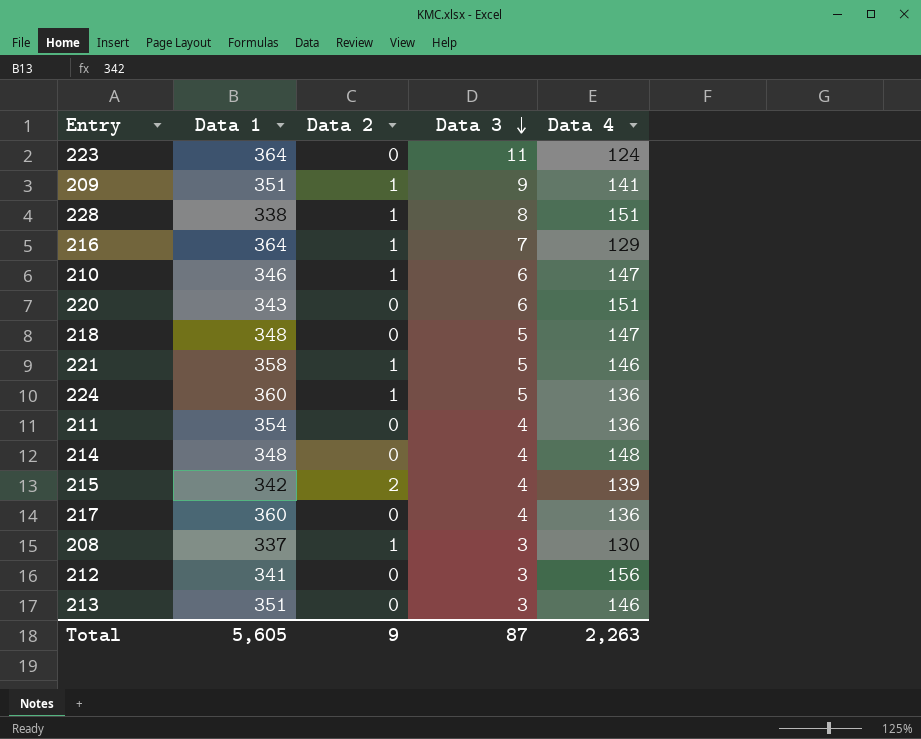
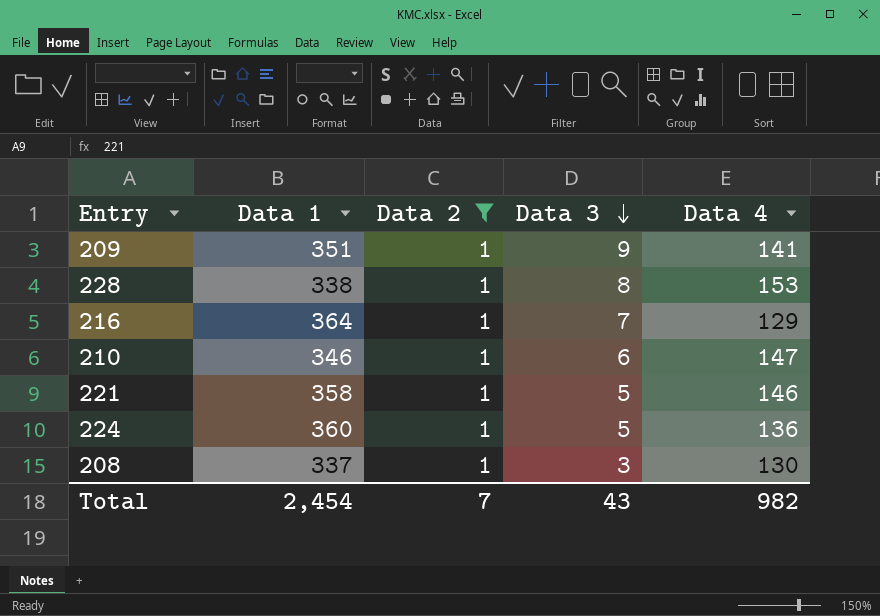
filter: none -> Data 2 = 1
228 | Data 4: 151 -> 153
Total | Data 1: 5,605 -> 2,454
Total | Data 2: 9 -> 7
Total | Data 3: 87 -> 43
Total | Data 4: 2,263 -> 982

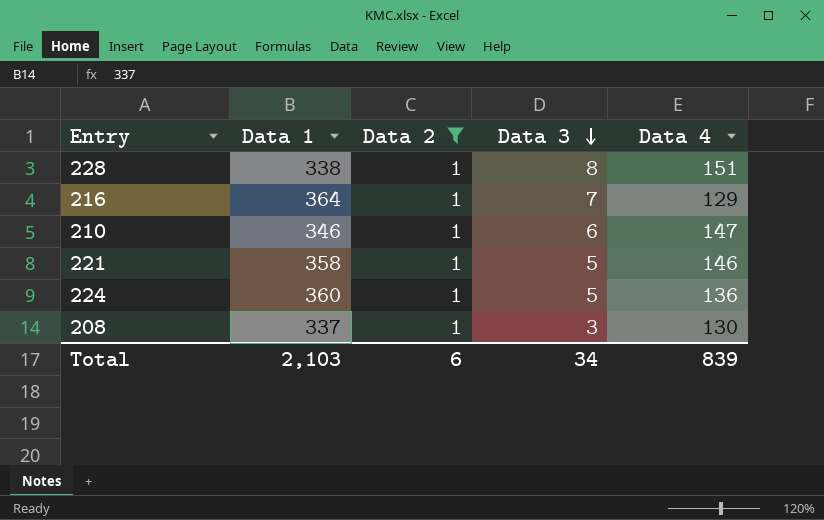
row 209: 351 | 1 | 9 | 141 -> none
228 | Data 4: 153 -> 151
Total | Data 1: 2,454 -> 2,103
Total | Data 2: 7 -> 6
Total | Data 3: 43 -> 34
Total | Data 4: 982 -> 839

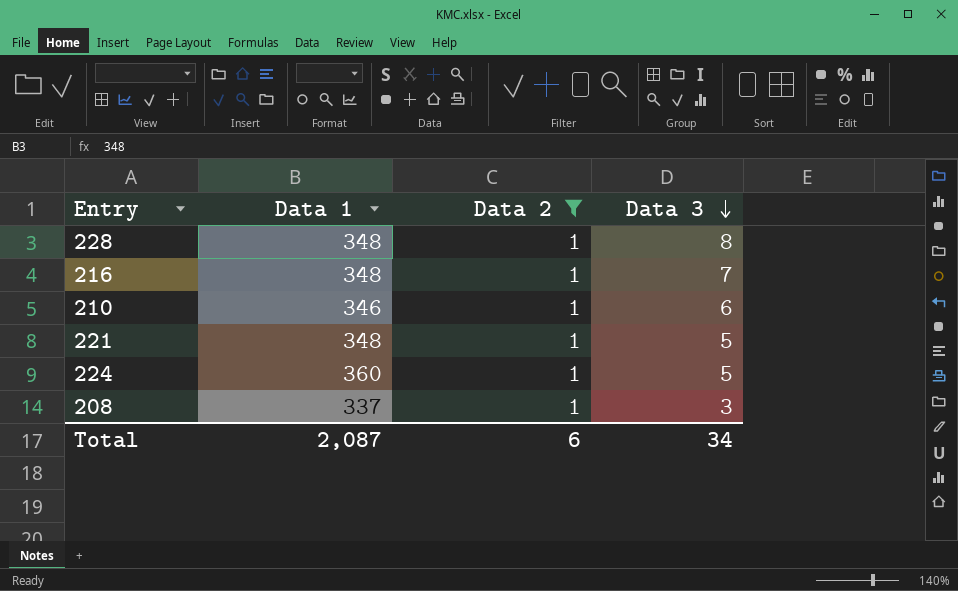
column Data 4 | position: 5 -> none
228 | Data 1: 338 -> 348
216 | Data 1: 364 -> 348
221 | Data 1: 358 -> 348
Total | Data 1: 2,103 -> 2,087

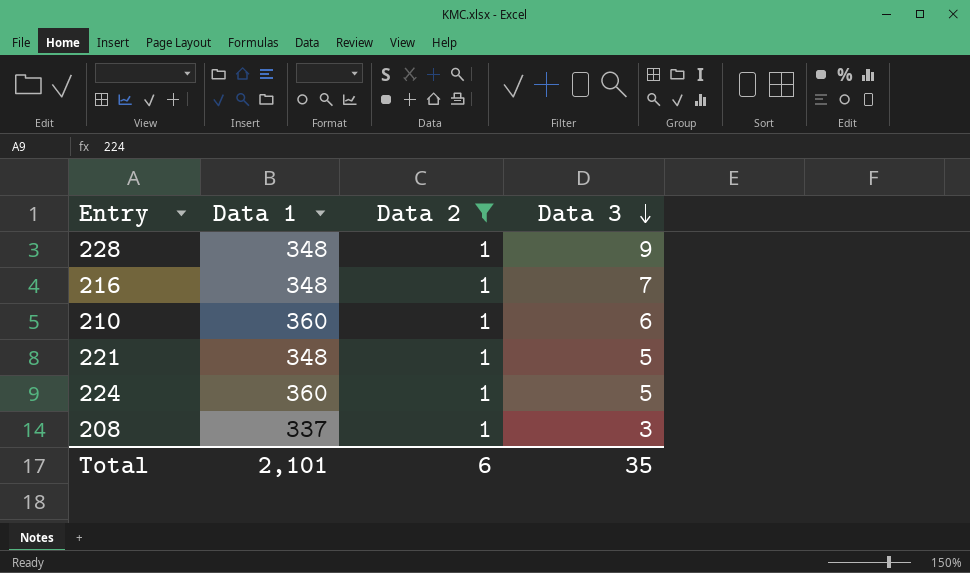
228 | Data 3: 8 -> 9
210 | Data 1: 346 -> 360
Total | Data 1: 2,087 -> 2,101
Total | Data 3: 34 -> 35

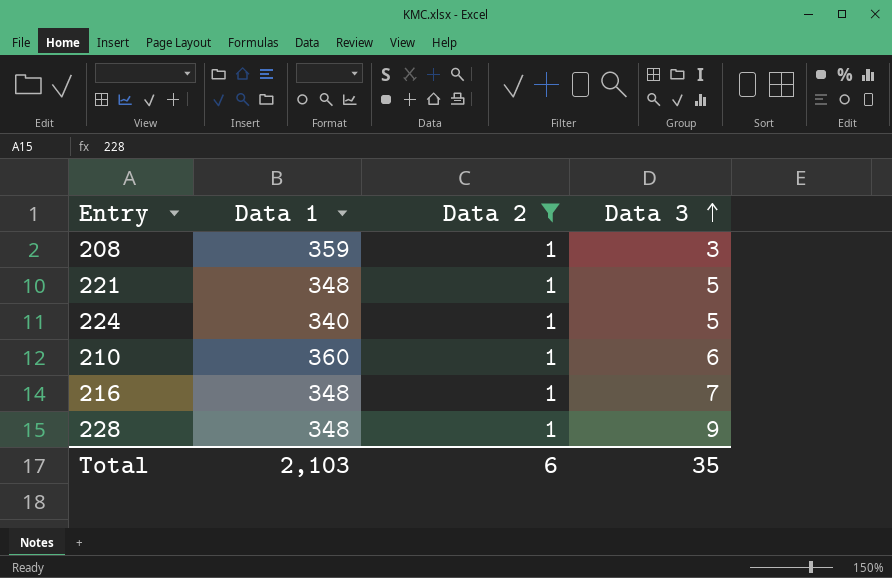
row order: Data 3 descending -> Data 3 ascending
208 | Data 1: 337 -> 359
224 | Data 1: 360 -> 340
Total | Data 1: 2,101 -> 2,103

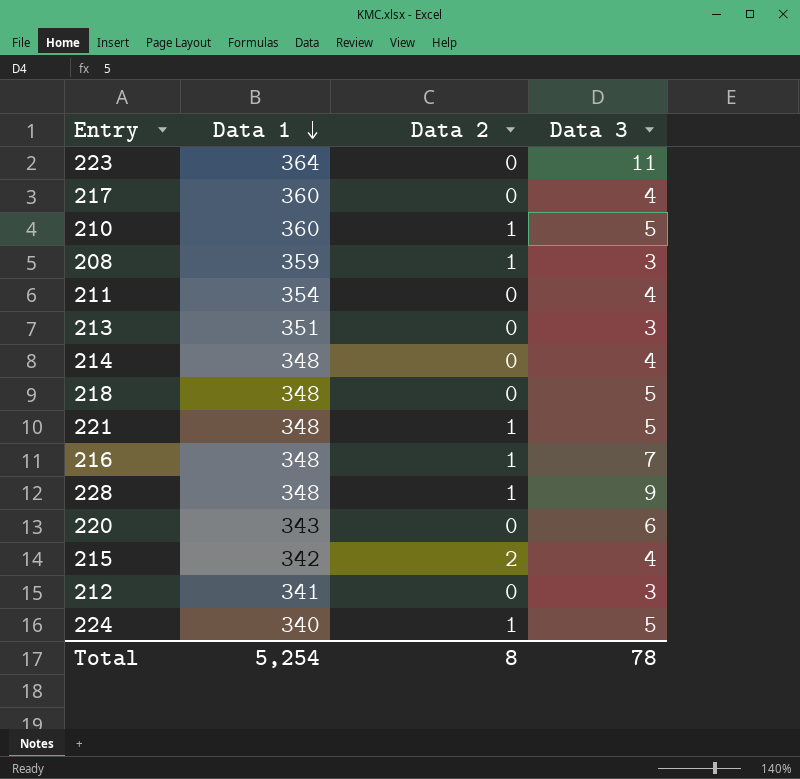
filter: Data 2 = 1 -> none
row order: Data 3 ascending -> Data 1 descending
210 | Data 3: 6 -> 5
Total | Data 1: 2,103 -> 5,254
Total | Data 2: 6 -> 8
Total | Data 3: 35 -> 78

